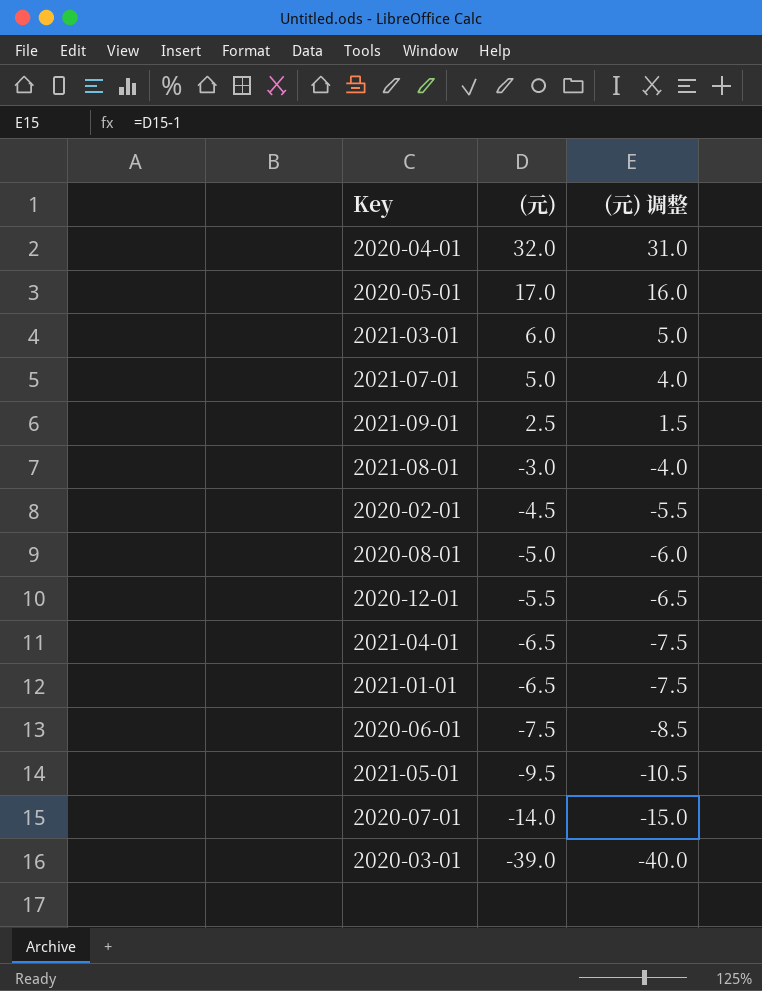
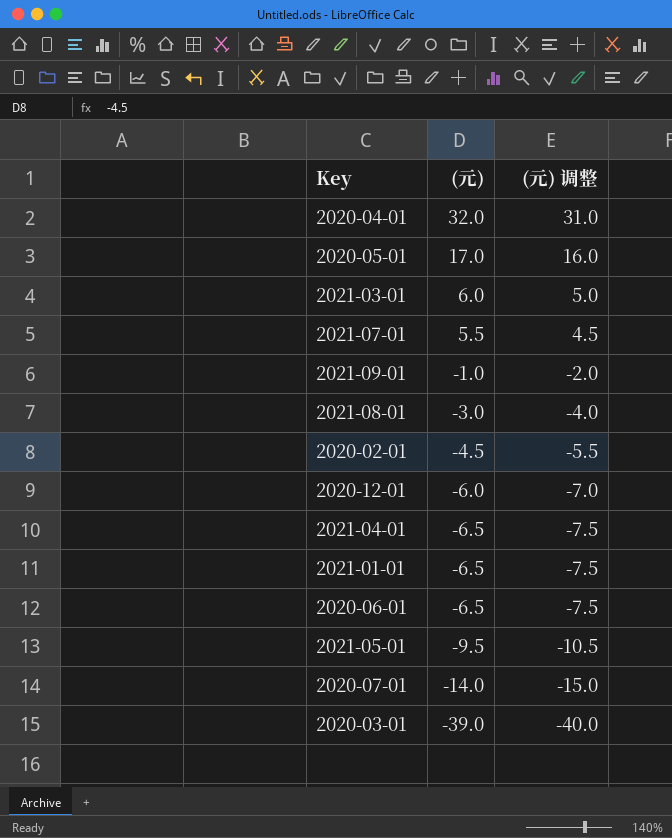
row 2020-08-01: -5.0 | -6.0 -> none
2021-07-01 | (元): 5.0 -> 5.5
2021-07-01 | (元) 调整: 4.0 -> 4.5
2021-09-01 | (元): 2.5 -> -1.0
2021-09-01 | (元) 调整: 1.5 -> -2.0
2020-12-01 | (元): -5.5 -> -6.0
2020-12-01 | (元) 调整: -6.5 -> -7.0
2020-06-01 | (元): -7.5 -> -6.5
2020-06-01 | (元) 调整: -8.5 -> -7.5

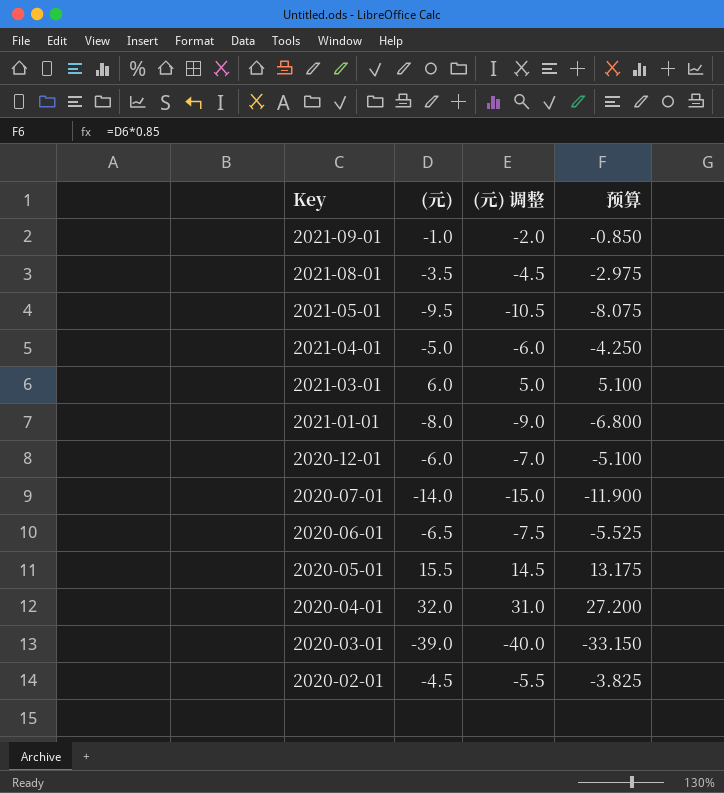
row order: (元) descending -> Key descending
column 预算 | formula: none -> [(元)] * 0.85
row 2021-07-01: 5.5 | 4.5 -> none
2021-08-01 | (元): -3.0 -> -3.5
2021-08-01 | (元) 调整: -4.0 -> -4.5
2021-04-01 | (元): -6.5 -> -5.0
2021-04-01 | (元) 调整: -7.5 -> -6.0
2021-01-01 | (元): -6.5 -> -8.0
2021-01-01 | (元) 调整: -7.5 -> -9.0
2020-05-01 | (元): 17.0 -> 15.5
2020-05-01 | (元) 调整: 16.0 -> 14.5

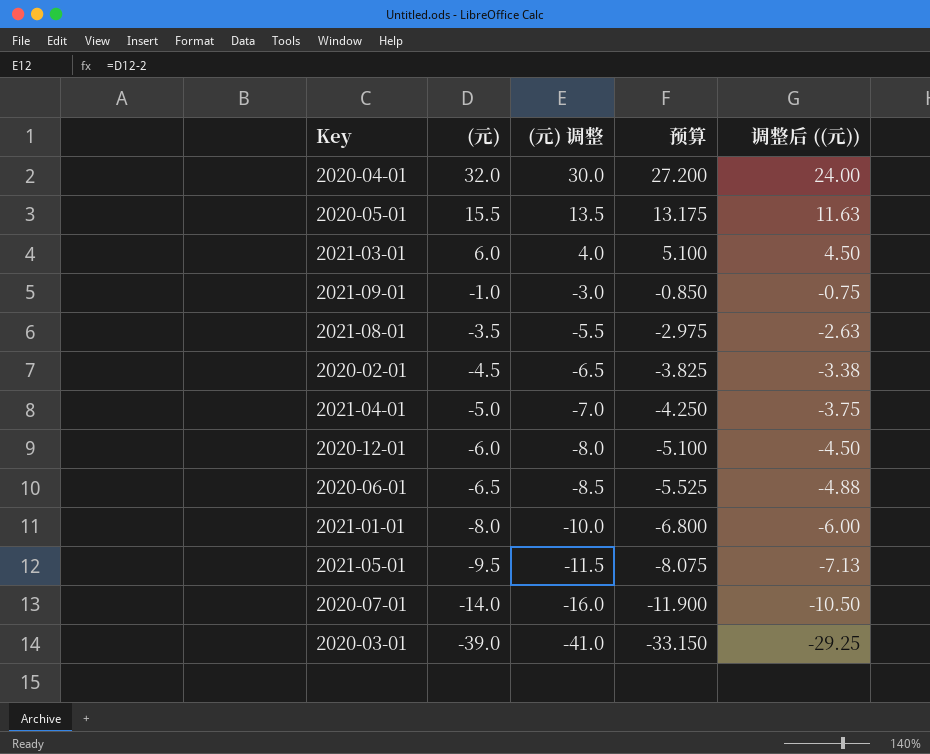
row order: Key descending -> (元) descending
column (元) 调整 | formula: [(元)] - 1 -> [(元)] - 2
column 调整后 ((元)) | formula: none -> [(元)] * 0.75

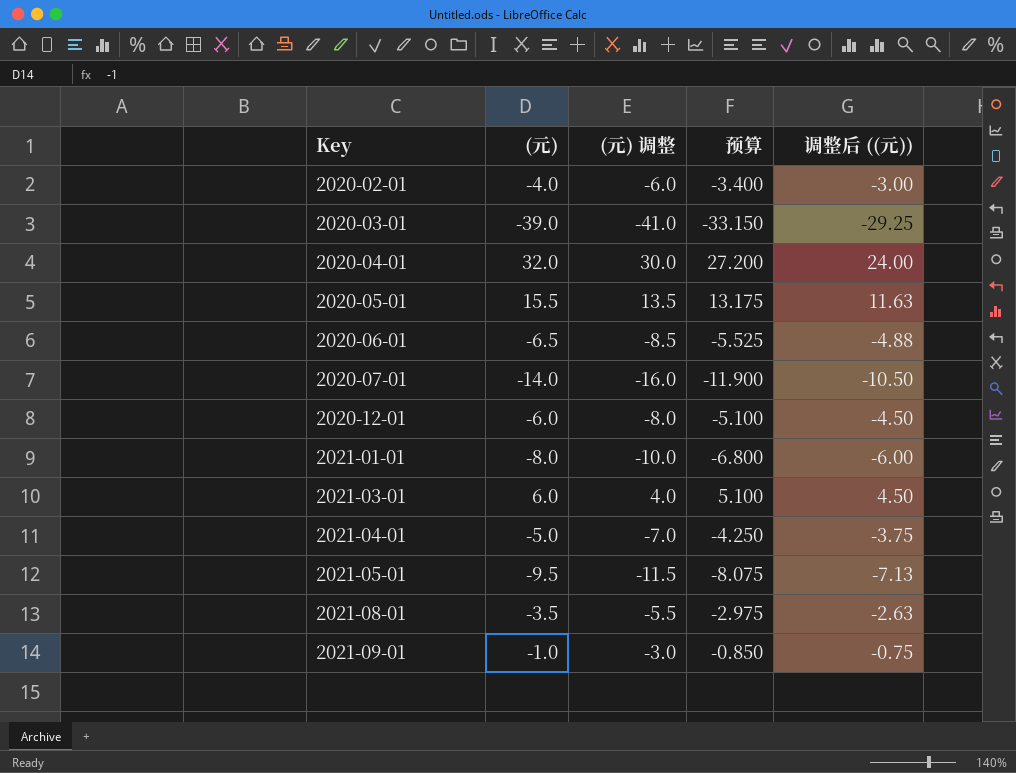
row order: (元) descending -> Key ascending
2020-02-01 | (元): -4.5 -> -4.0
2020-02-01 | (元) 调整: -6.5 -> -6.0
2020-02-01 | 预算: -3.825 -> -3.400
2020-02-01 | 调整后 ((元)): -3.38 -> -3.00

